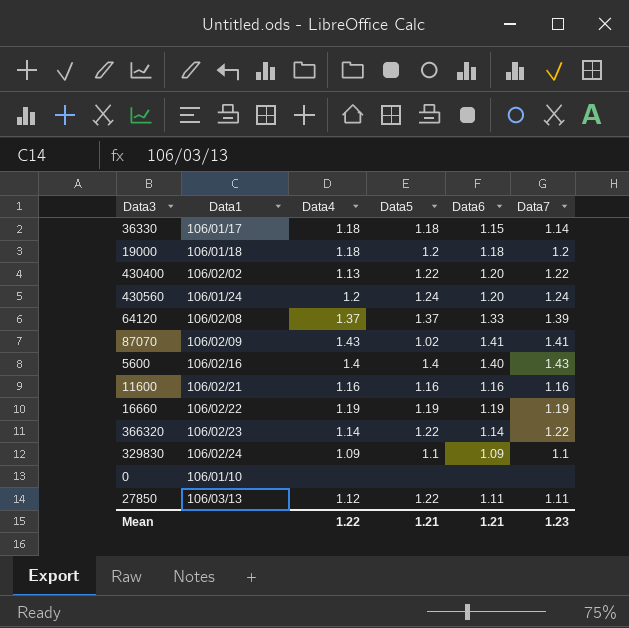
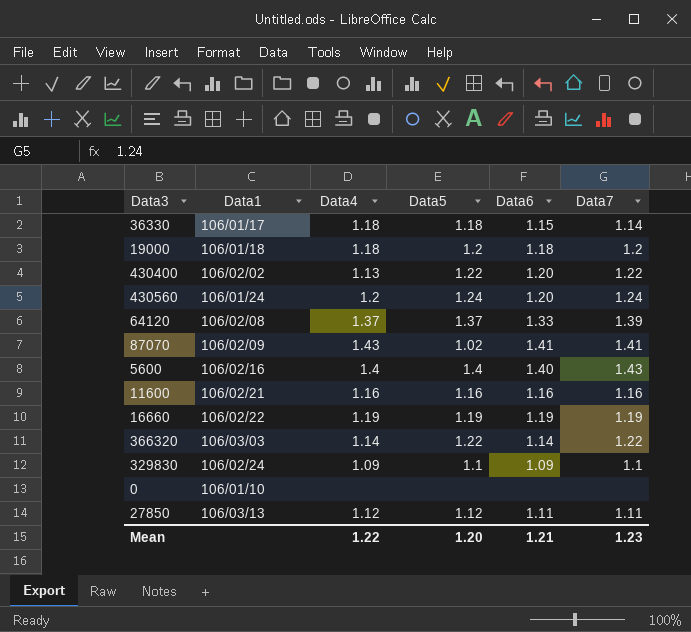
366320 | Data1: 106/02/23 -> 106/03/03
27850 | Data5: 1.22 -> 1.12
Mean | Data5: 1.21 -> 1.20

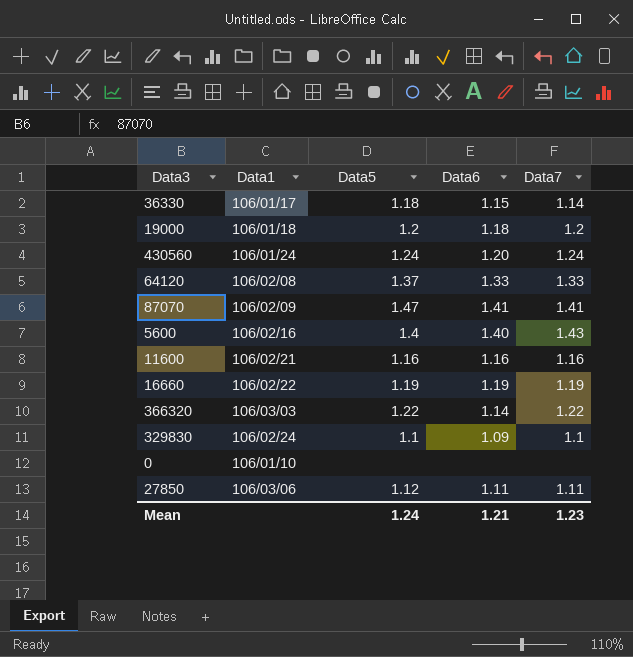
column Data4 | position: 3 -> none
row 430400: 106/02/02 | 1.13 | 1.22 | 1.20 | 1.22 -> none
64120 | Data7: 1.39 -> 1.33
87070 | Data5: 1.02 -> 1.47
27850 | Data1: 106/03/13 -> 106/03/06
Mean | Data5: 1.20 -> 1.24

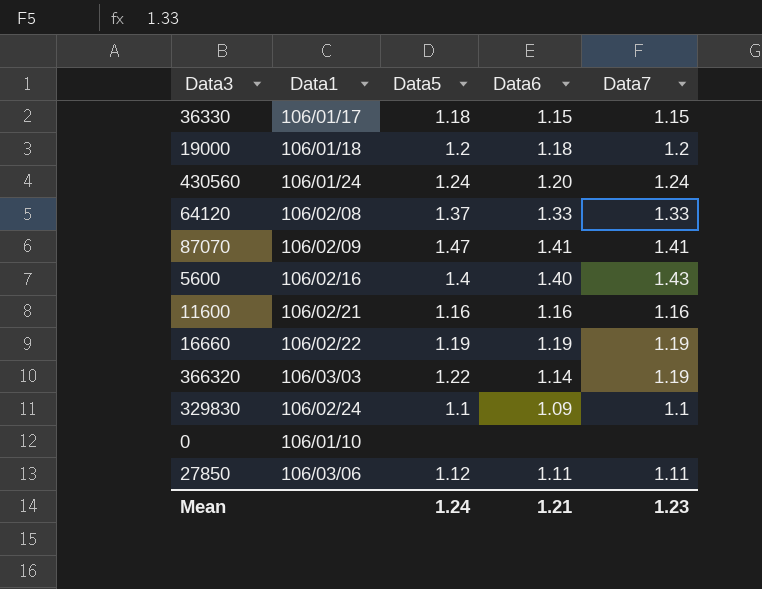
36330 | Data7: 1.14 -> 1.15
366320 | Data7: 1.22 -> 1.19

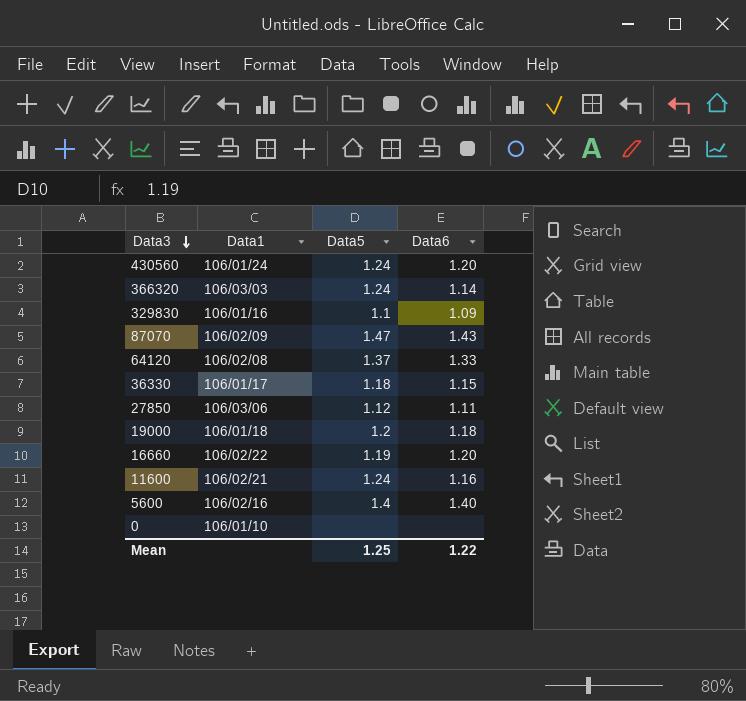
row order: none -> Data3 descending
column Data7 | position: 5 -> none
366320 | Data5: 1.22 -> 1.24
329830 | Data1: 106/02/24 -> 106/01/16
87070 | Data6: 1.41 -> 1.43
16660 | Data6: 1.19 -> 1.20
11600 | Data5: 1.16 -> 1.24
Mean | Data5: 1.24 -> 1.25
Mean | Data6: 1.21 -> 1.22

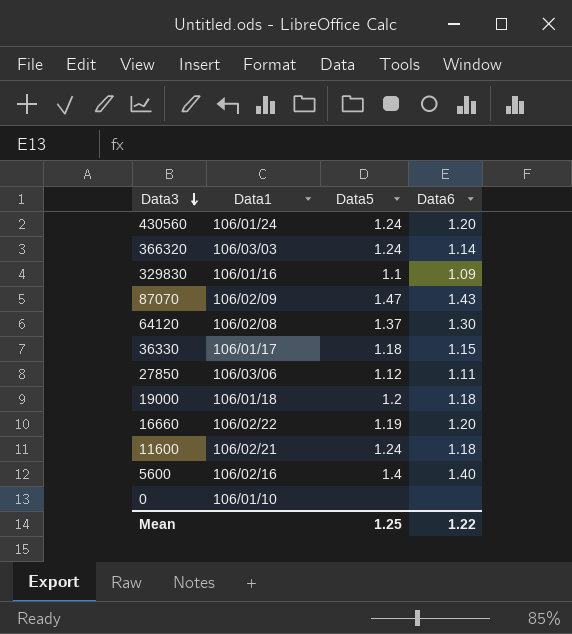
64120 | Data6: 1.33 -> 1.30
11600 | Data6: 1.16 -> 1.18

